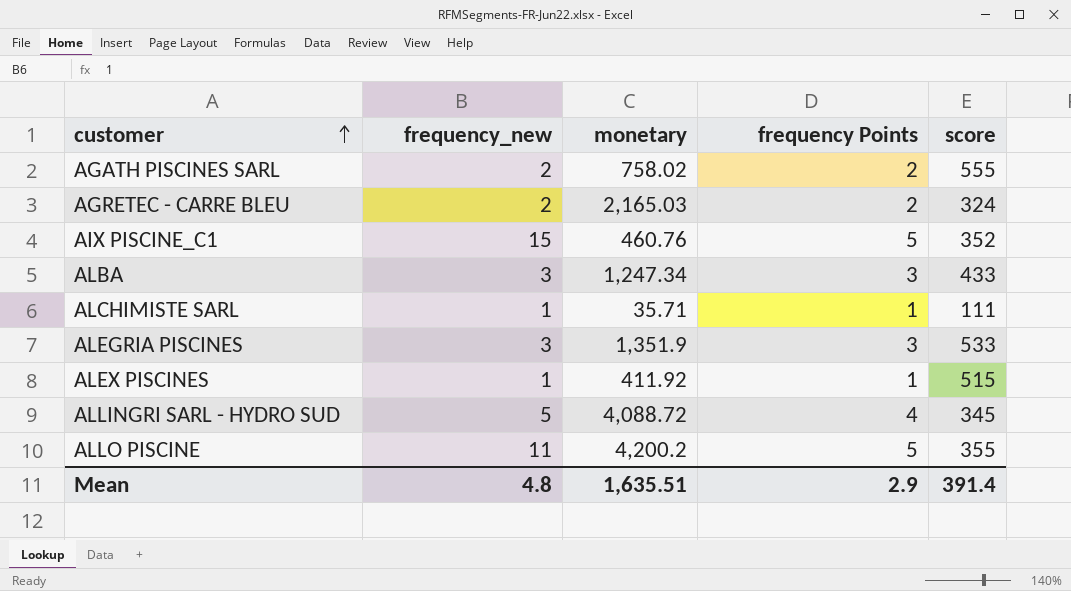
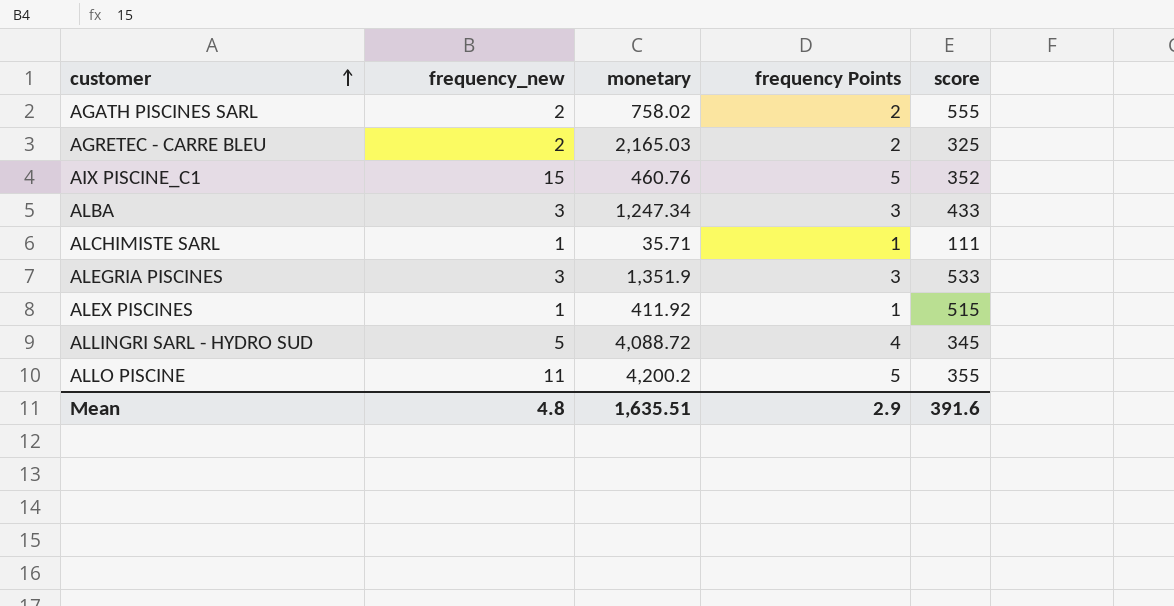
AGRETEC - CARRE BLEU | score: 324 -> 325
Mean | score: 391.4 -> 391.6

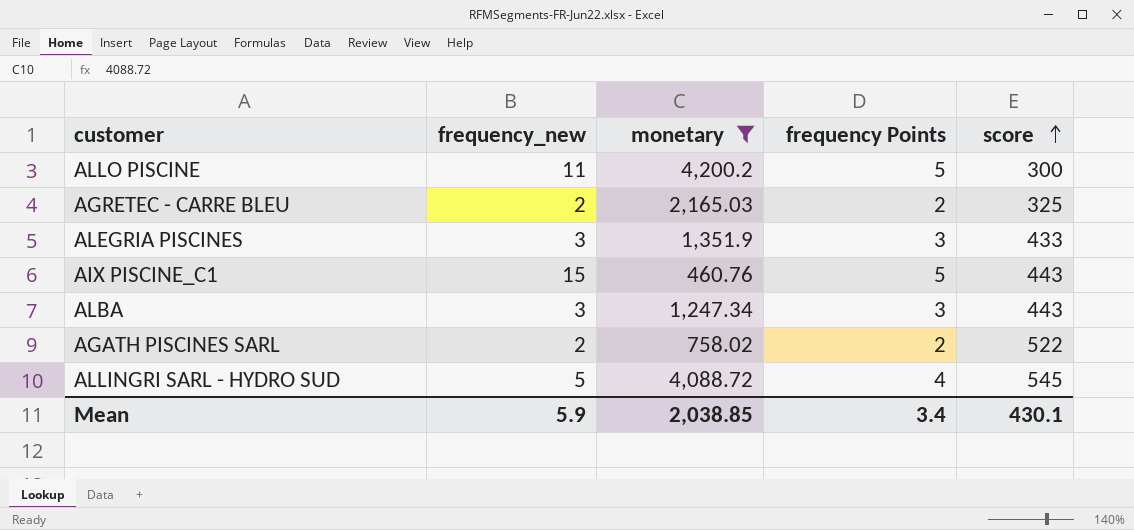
filter: none -> monetary >= 460.76
row order: customer ascending -> score ascending
ALLO PISCINE | score: 355 -> 300
ALEGRIA PISCINES | score: 533 -> 433
AIX PISCINE_C1 | score: 352 -> 443
ALBA | score: 433 -> 443
AGATH PISCINES SARL | score: 555 -> 522
ALLINGRI SARL - HYDRO SUD | score: 345 -> 545
Mean | frequency_new: 4.8 -> 5.9
Mean | monetary: 1,635.51 -> 2,038.85
Mean | frequency Points: 2.9 -> 3.4
Mean | score: 391.6 -> 430.1

